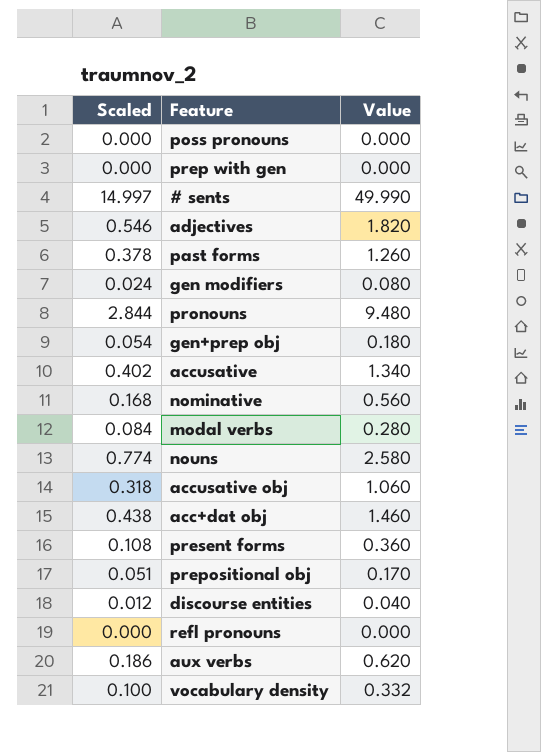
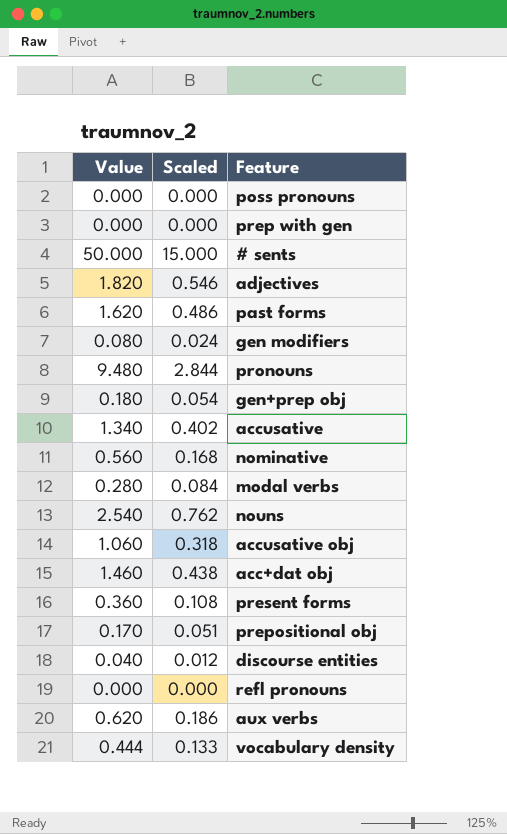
column Value | position: 3 -> 1
# sents | Value: 49.990 -> 50.000
# sents | Scaled: 14.997 -> 15.000
past forms | Value: 1.260 -> 1.620
past forms | Scaled: 0.378 -> 0.486
nouns | Value: 2.580 -> 2.540
nouns | Scaled: 0.774 -> 0.762
vocabulary density | Value: 0.332 -> 0.444
vocabulary density | Scaled: 0.100 -> 0.133

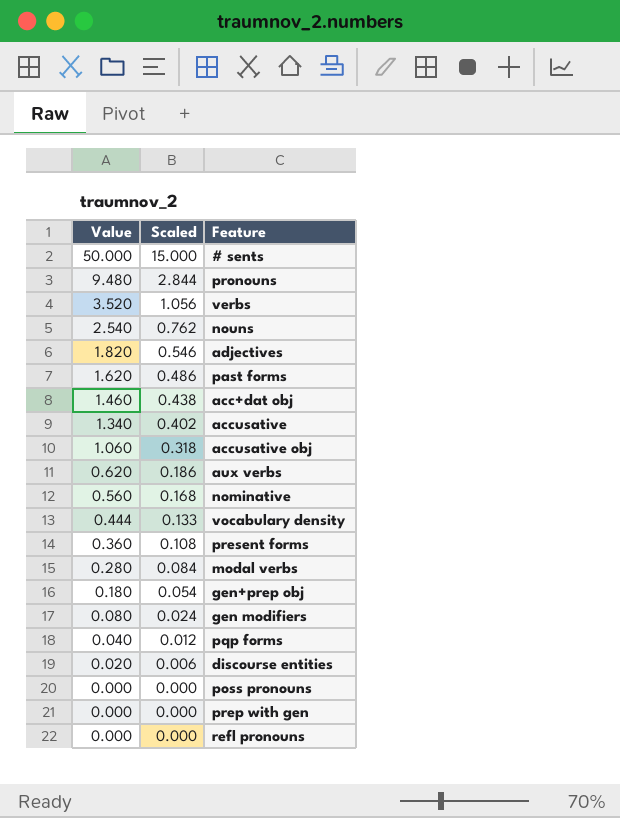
row order: none -> Value descending
row prepositional obj: 0.170 | 0.051 -> none
row verbs: none -> 3.520 | 1.056
row pqp forms: none -> 0.040 | 0.012
discourse entities | Value: 0.040 -> 0.020
discourse entities | Scaled: 0.012 -> 0.006

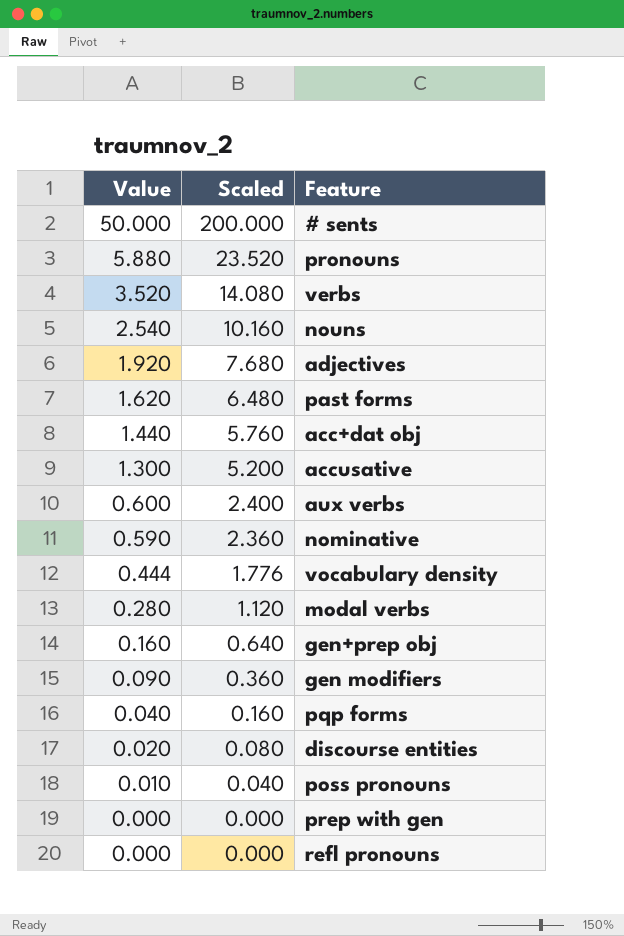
column Scaled | formula: [Value] * 0.3 -> [Value] * 4
row accusative obj: 1.060 | 0.318 -> none
row present forms: 0.360 | 0.108 -> none
pronouns | Value: 9.480 -> 5.880
adjectives | Value: 1.820 -> 1.920
acc+dat obj | Value: 1.460 -> 1.440
accusative | Value: 1.340 -> 1.300
aux verbs | Value: 0.620 -> 0.600
nominative | Value: 0.560 -> 0.590
gen+prep obj | Value: 0.180 -> 0.160
gen modifiers | Value: 0.080 -> 0.090
poss pronouns | Value: 0.000 -> 0.010

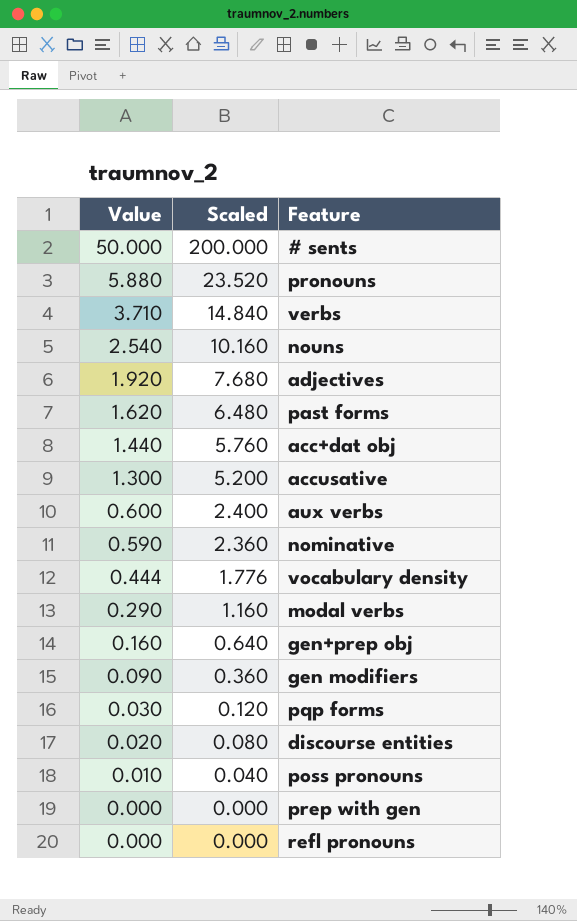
verbs | Value: 3.520 -> 3.710
verbs | Scaled: 14.080 -> 14.840
modal verbs | Value: 0.280 -> 0.290
modal verbs | Scaled: 1.120 -> 1.160
pqp forms | Value: 0.040 -> 0.030
pqp forms | Scaled: 0.160 -> 0.120

